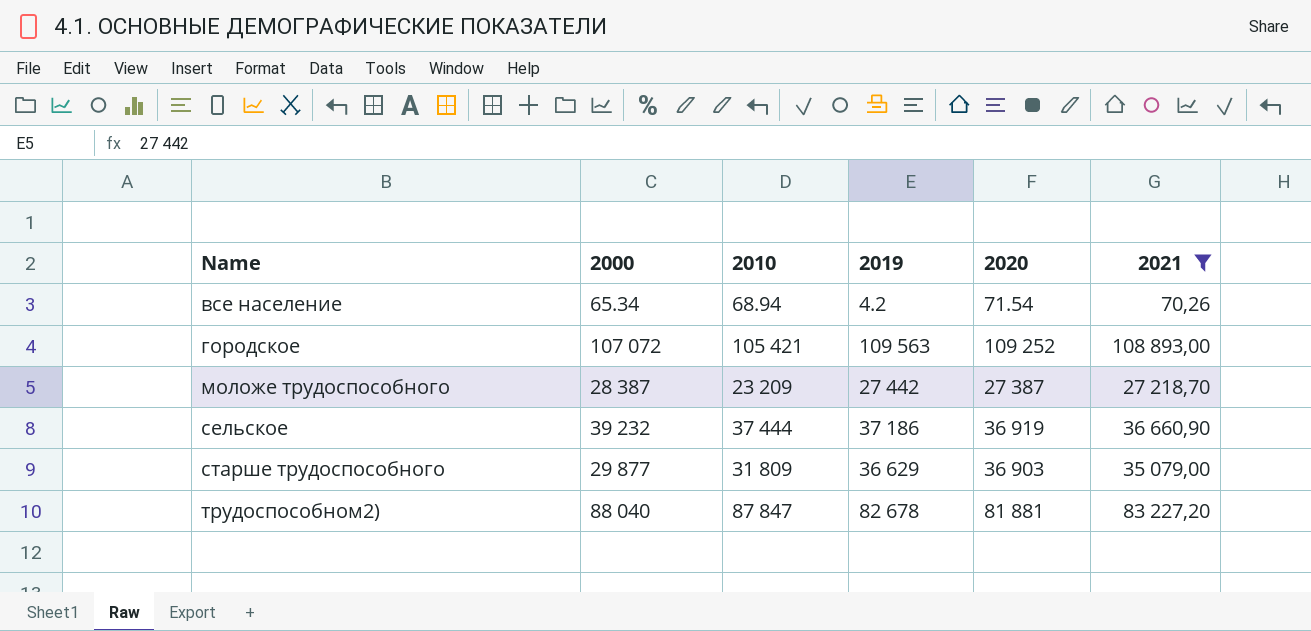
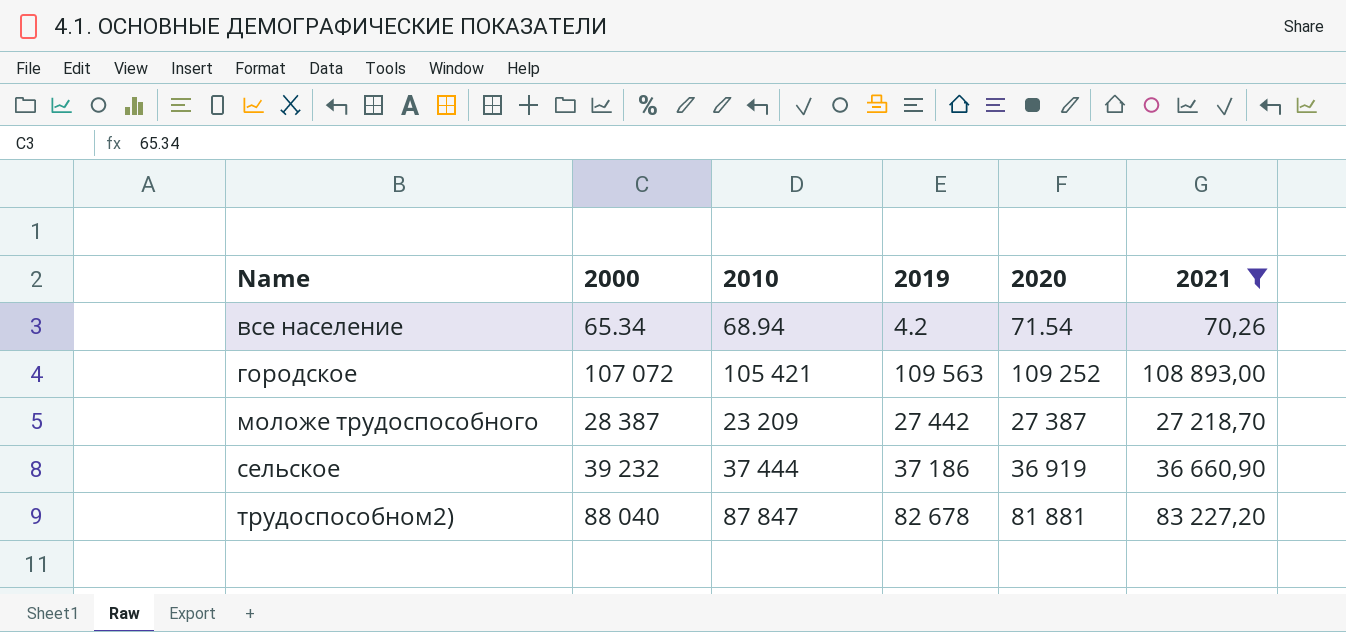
row старше трудоспособного: 29 877 | 31 809 | 36 629 | 36 903 | 35 079,00 -> none

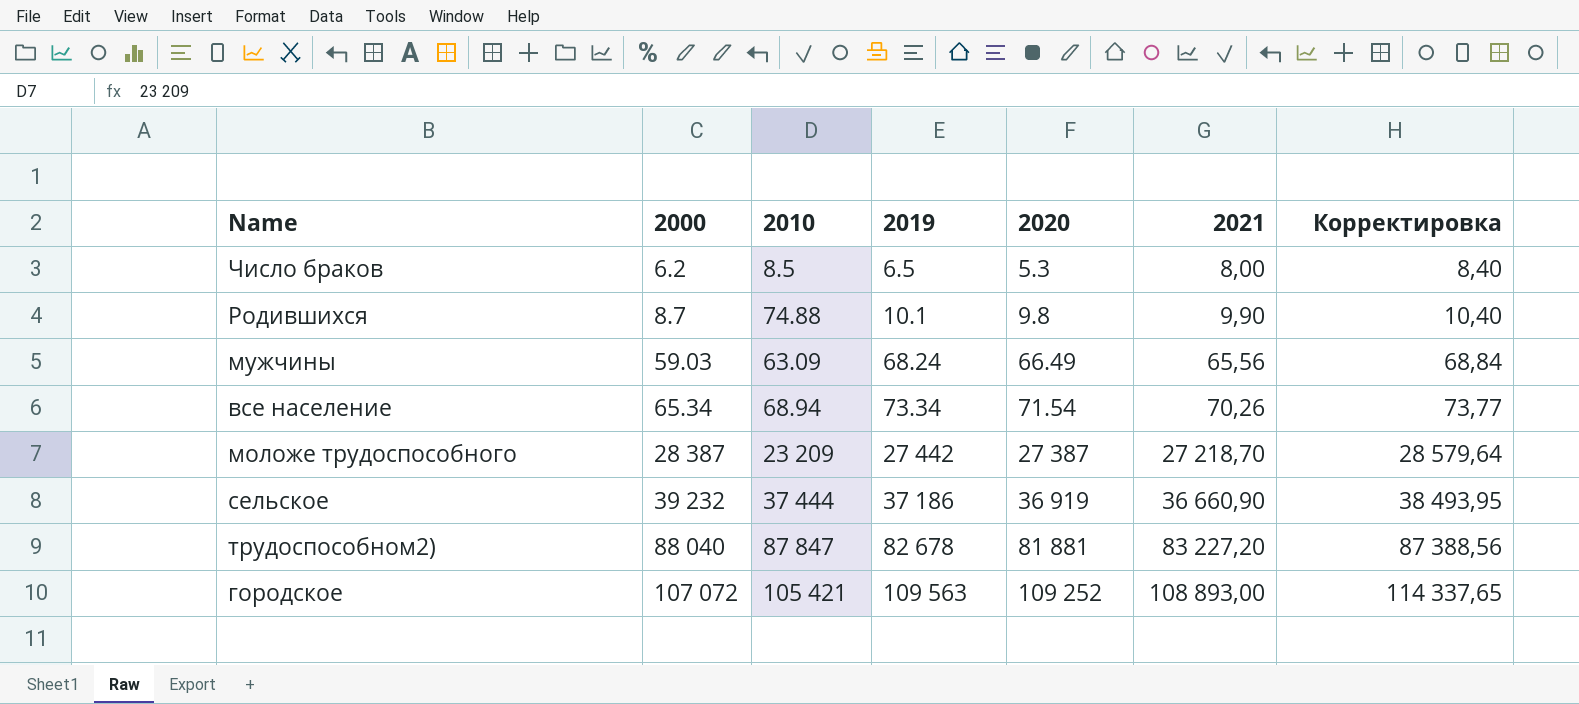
filter: 2021 >= 70,26 -> none
row order: Name ascending -> 2021 ascending
column Корректировка | formula: none -> [2021] * 1,05
все население | 2019: 4.2 -> 73.34

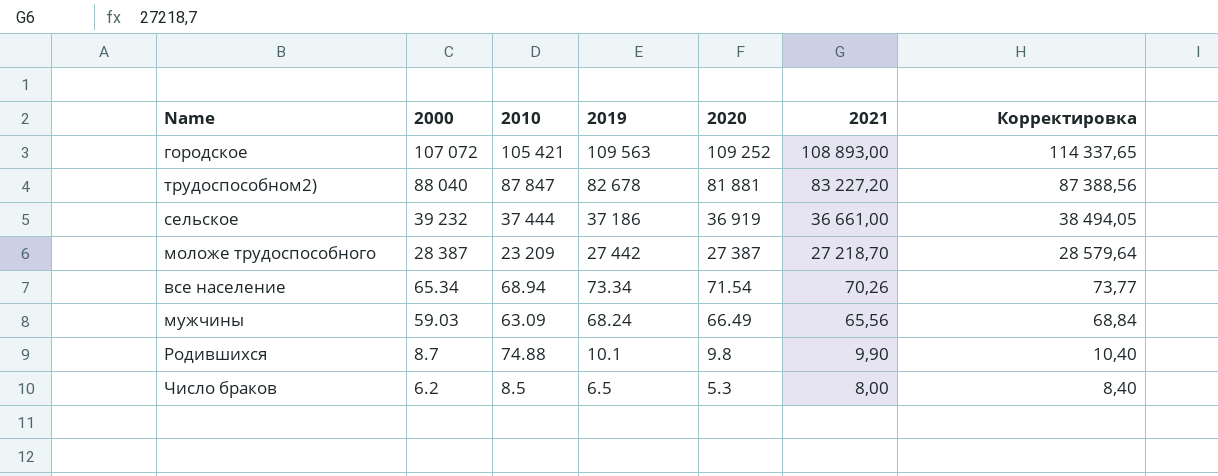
row order: 2021 ascending -> 2021 descending
сельское | 2021: 36 660,90 -> 36 661,00
сельское | Корректировка: 38 493,95 -> 38 494,05

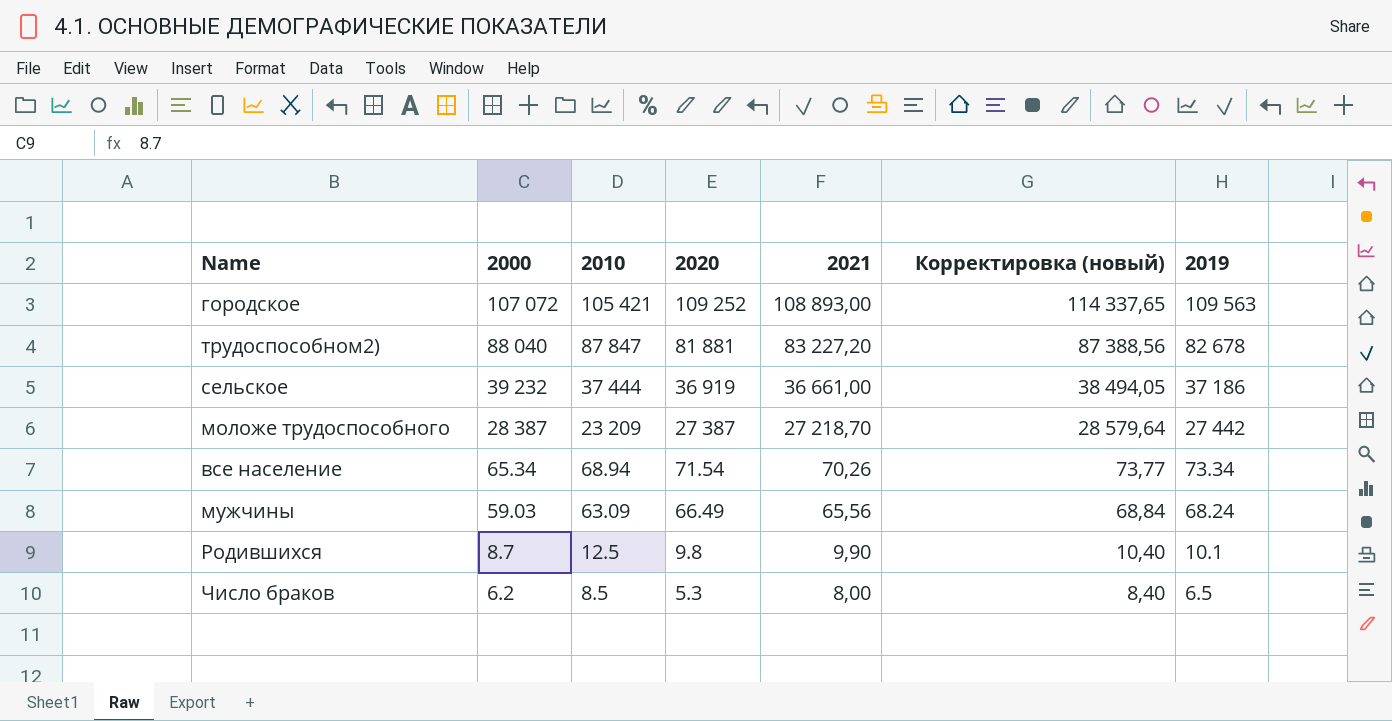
column name: Корректировка -> Корректировка (новый)
column 2019 | position: 4 -> 7
Родившихся | 2010: 74.88 -> 12.5

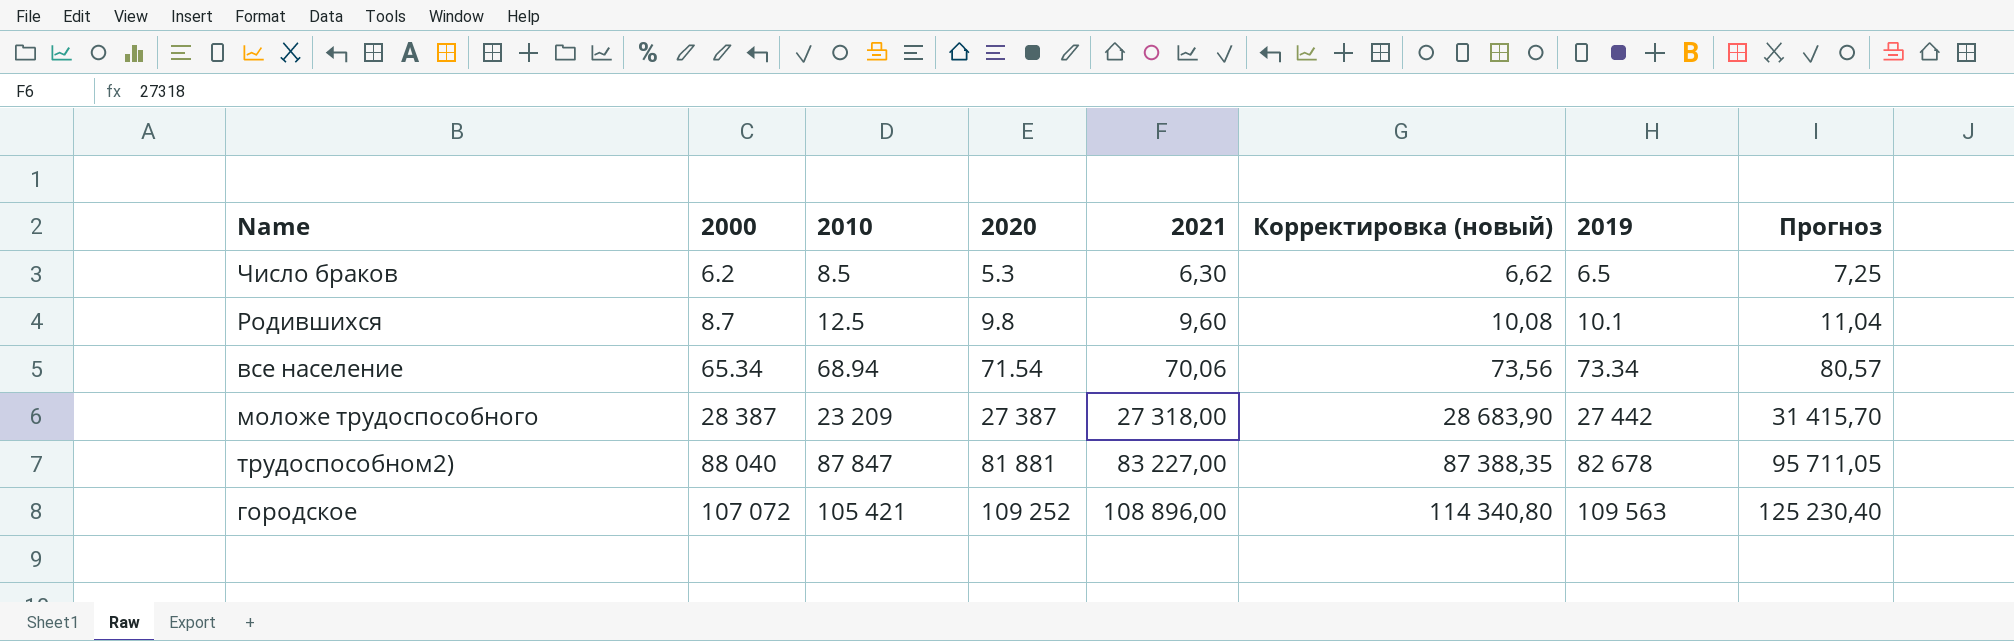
row order: 2021 descending -> 2021 ascending
column Прогноз | formula: none -> [2021] * 1,15
row сельское: 39 232 | 37 444 | 36 919 | 36 661,00 | 38 494,05 | 37 186 -> none
row мужчины: 59.03 | 63.09 | 66.49 | 65,56 | 68,84 | 68.24 -> none
Число браков | 2021: 8,00 -> 6,30
Число браков | Корректировка (новый): 8,40 -> 6,62
Родившихся | 2021: 9,90 -> 9,60
Родившихся | Корректировка (новый): 10,40 -> 10,08
все население | 2021: 70,26 -> 70,06
все население | Корректировка (новый): 73,77 -> 73,56
моложе трудоспособного | 2021: 27 218,70 -> 27 318,00
моложе трудоспособного | Корректировка (новый): 28 579,64 -> 28 683,90
трудоспособном2) | 2021: 83 227,20 -> 83 227,00
трудоспособном2) | Корректировка (новый): 87 388,56 -> 87 388,35
городское | 2021: 108 893,00 -> 108 896,00
городское | Корректировка (новый): 114 337,65 -> 114 340,80

